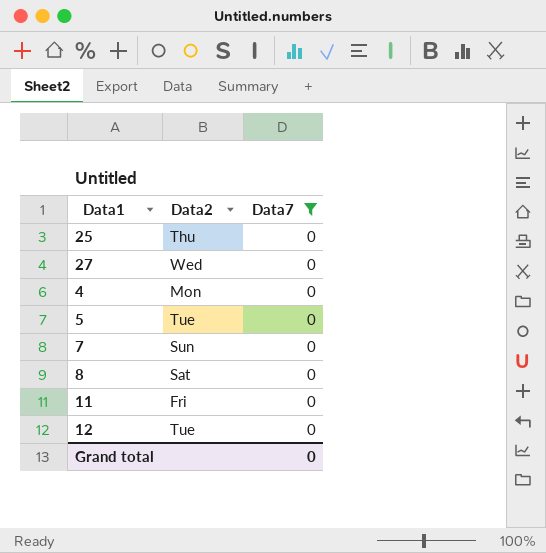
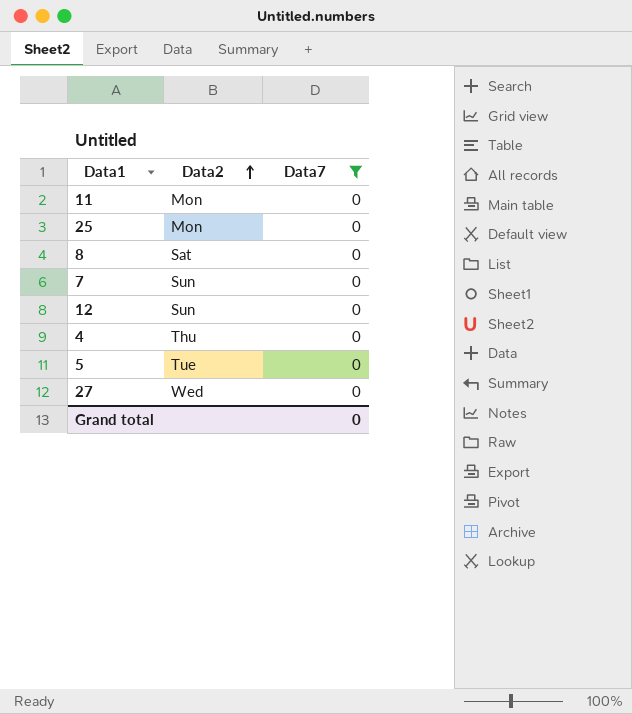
row order: none -> Data2 ascending
11 | Data2: Fri -> Mon
25 | Data2: Thu -> Mon
12 | Data2: Tue -> Sun
4 | Data2: Mon -> Thu

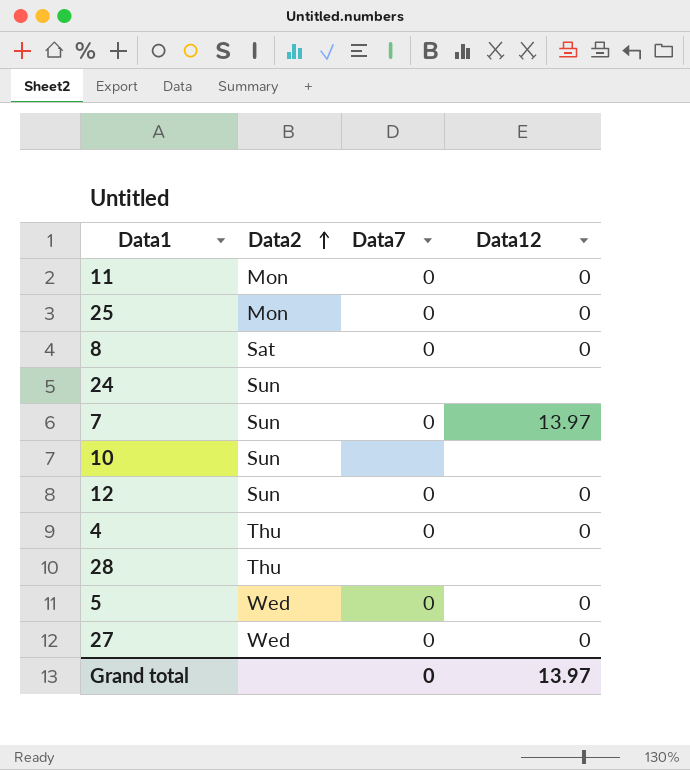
filter: Data7 = 0 -> none
column Data12 | position: none -> 4
5 | Data2: Tue -> Wed

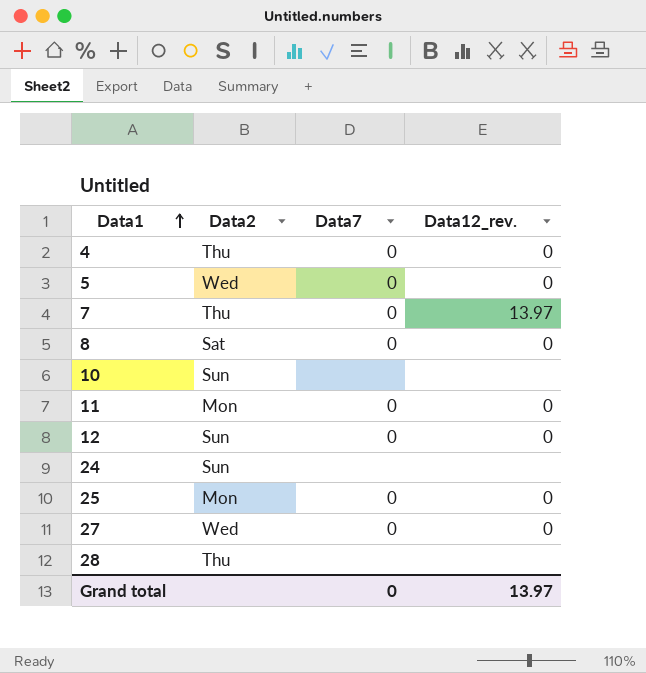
row order: Data2 ascending -> Data1 ascending
column name: Data12 -> Data12_rev.
7 | Data2: Sun -> Thu

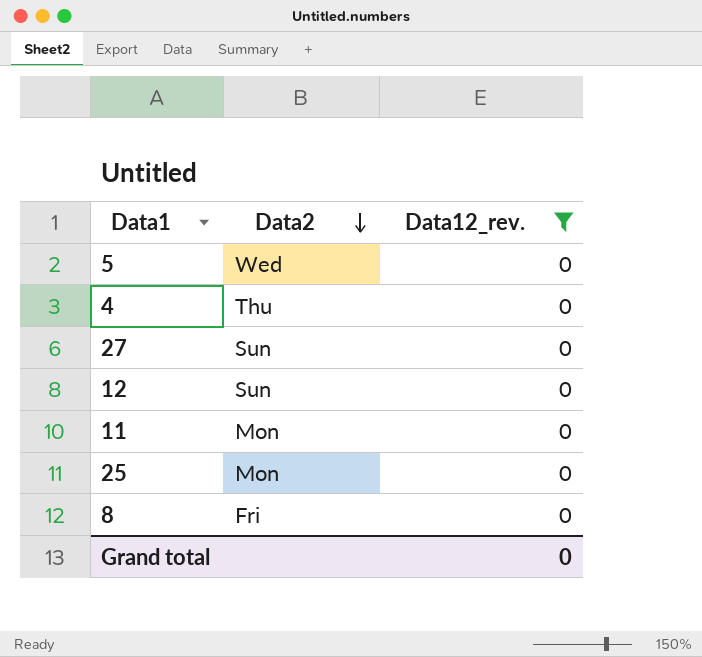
filter: none -> Data12_rev. = 0
row order: Data1 ascending -> Data2 descending
column Data7 | position: 3 -> none
27 | Data2: Wed -> Sun
8 | Data2: Sat -> Fri
Grand total | Data12_rev.: 13.97 -> 0

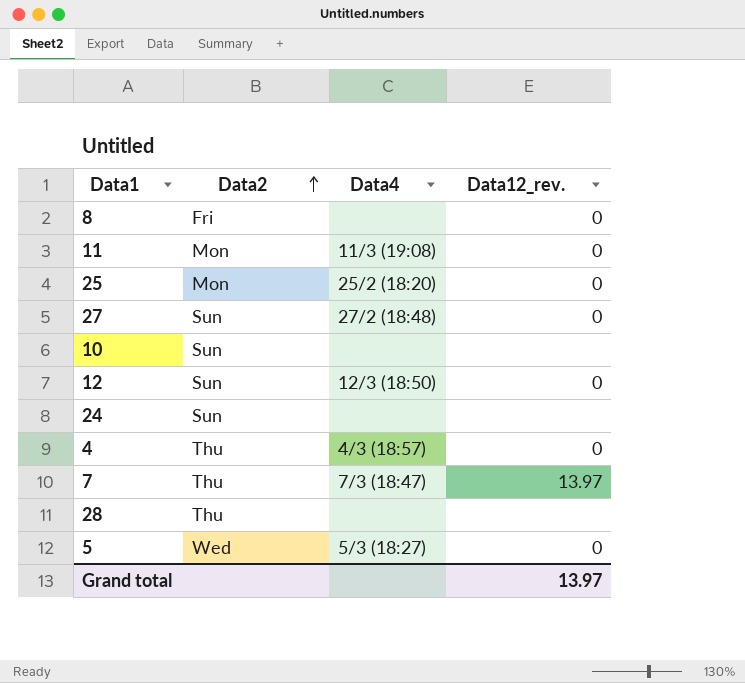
filter: Data12_rev. = 0 -> none
row order: Data2 descending -> Data2 ascending
column Data4 | position: none -> 3
Grand total | Data12_rev.: 0 -> 13.97

